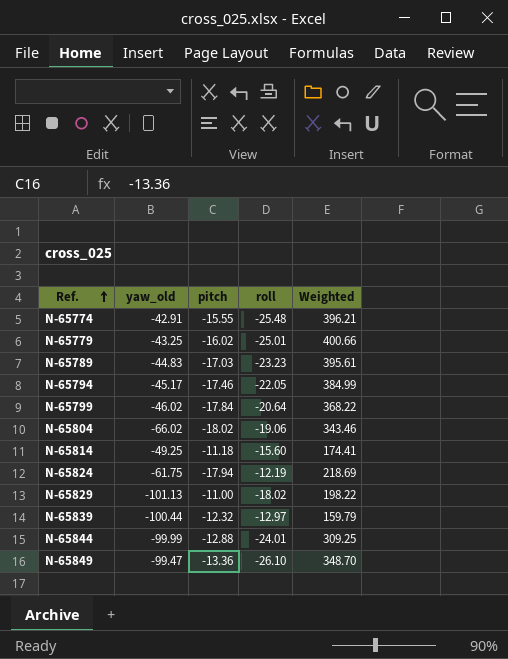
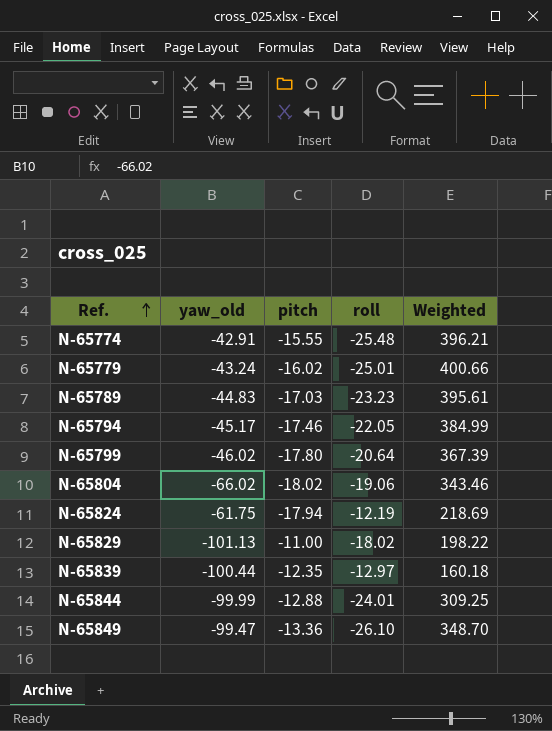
row N-65814: -49.25 | -11.18 | -15.60 | 174.41 -> none
N-65779 | yaw_old: -43.25 -> -43.24
N-65799 | pitch: -17.84 -> -17.80
N-65799 | Weighted: 368.22 -> 367.39
N-65839 | pitch: -12.32 -> -12.35
N-65839 | Weighted: 159.79 -> 160.18

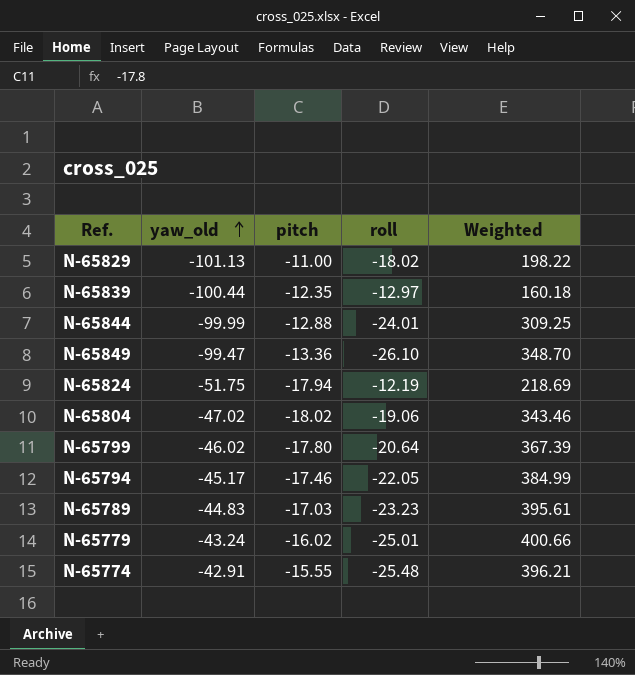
row order: Ref. ascending -> yaw_old ascending
N-65824 | yaw_old: -61.75 -> -51.75
N-65804 | yaw_old: -66.02 -> -47.02

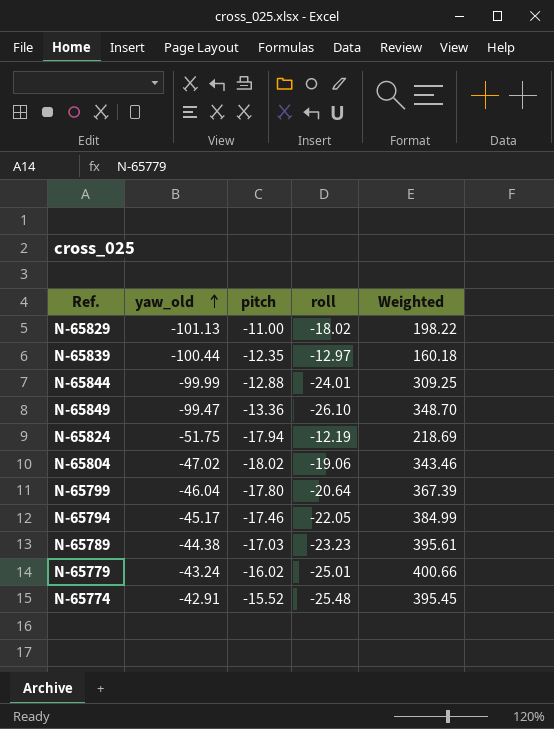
N-65799 | yaw_old: -46.02 -> -46.04
N-65789 | yaw_old: -44.83 -> -44.38
N-65774 | pitch: -15.55 -> -15.52
N-65774 | Weighted: 396.21 -> 395.45

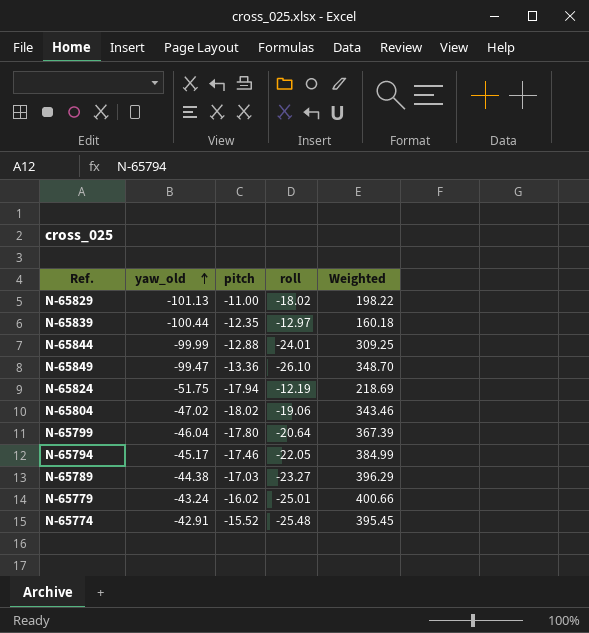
N-65789 | roll: -23.23 -> -23.27
N-65789 | Weighted: 395.61 -> 396.29

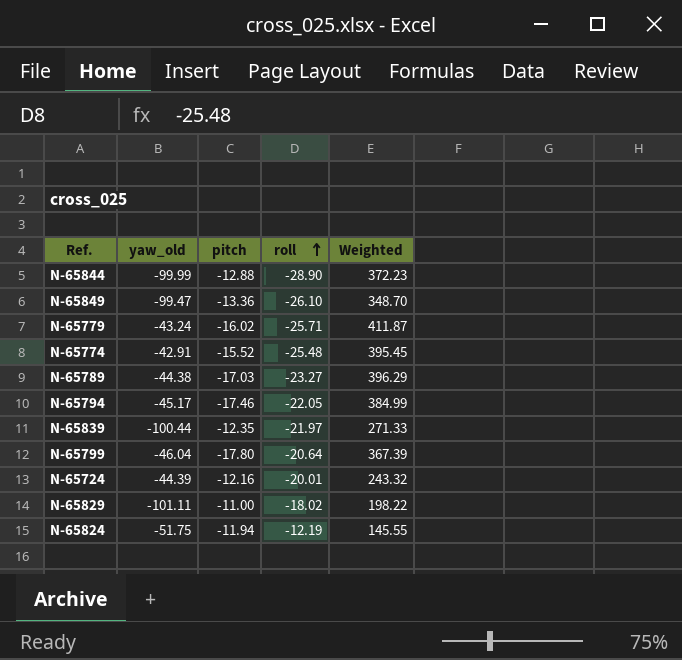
row order: yaw_old ascending -> roll ascending
row N-65804: -47.02 | -18.02 | -19.06 | 343.46 -> none
N-65844 | roll: -24.01 -> -28.90
N-65844 | Weighted: 309.25 -> 372.23
N-65779 | roll: -25.01 -> -25.71
N-65779 | Weighted: 400.66 -> 411.87
N-65839 | roll: -12.97 -> -21.97
N-65839 | Weighted: 160.18 -> 271.33
row N-65724: none -> -44.39 | -12.16 | -20.01 | 243.32
N-65829 | yaw_old: -101.13 -> -101.11
N-65824 | pitch: -17.94 -> -11.94
N-65824 | Weighted: 218.69 -> 145.55

